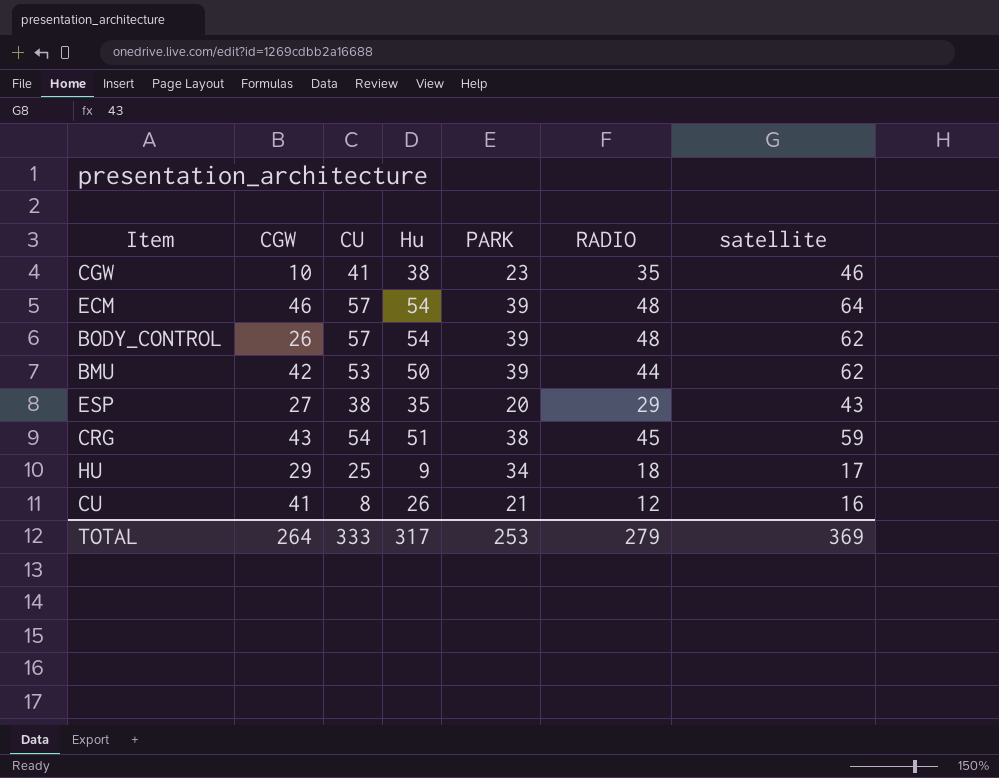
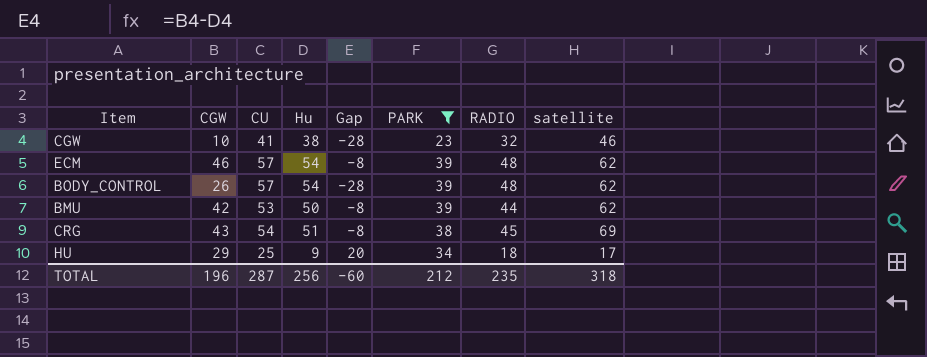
filter: none -> PARK >= 23
column Gap | formula: none -> [CGW] - [Hu]
CGW | RADIO: 35 -> 32
ECM | satellite: 64 -> 62
CRG | satellite: 59 -> 69
TOTAL | CGW: 264 -> 196
TOTAL | CU: 333 -> 287
TOTAL | Hu: 317 -> 256
TOTAL | PARK: 253 -> 212
TOTAL | RADIO: 279 -> 235
TOTAL | satellite: 369 -> 318

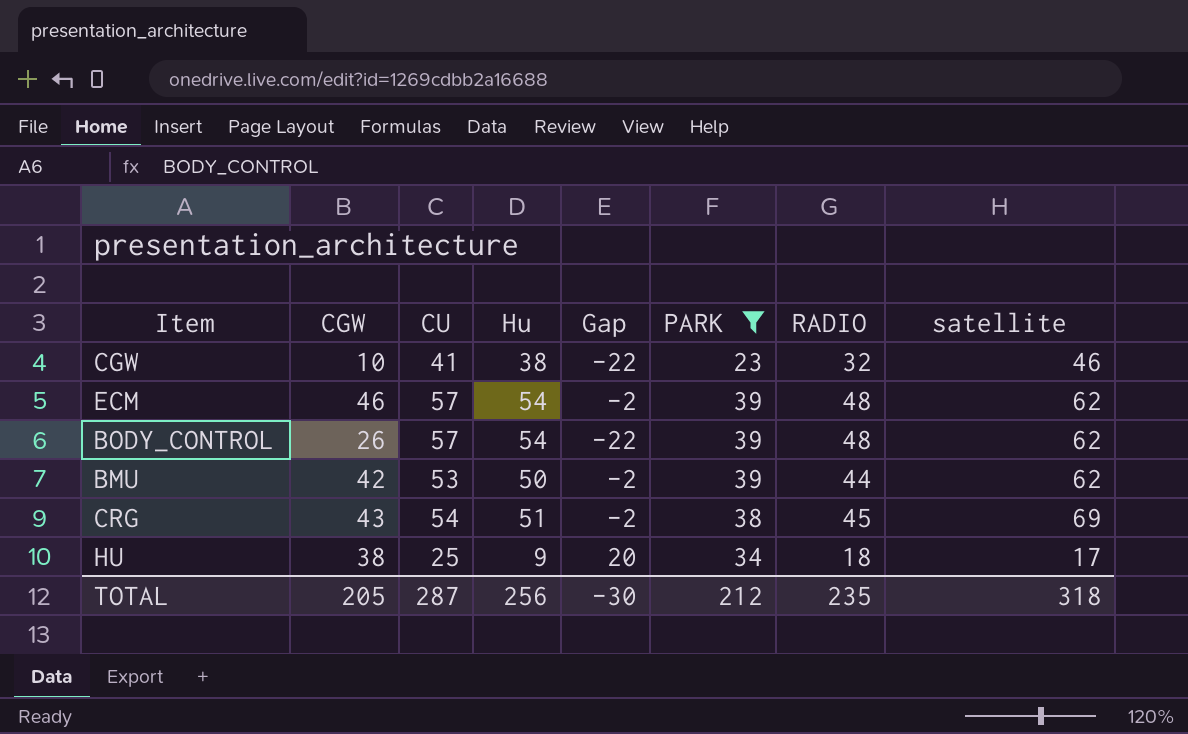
column Gap | formula: [CGW] - [Hu] -> [CGW] - [RADIO]
HU | CGW: 29 -> 38
TOTAL | CGW: 196 -> 205
TOTAL | Gap: -60 -> -30

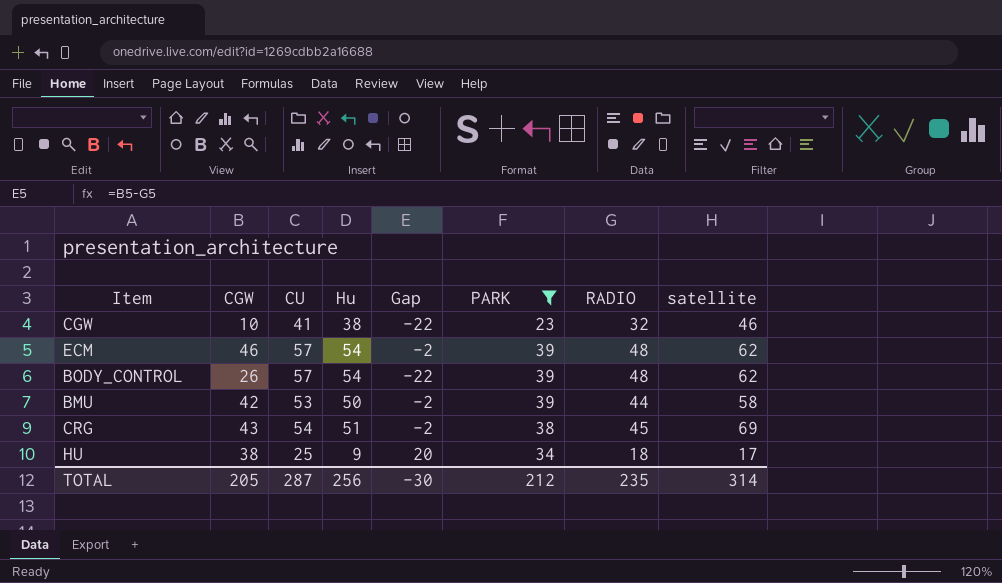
BMU | satellite: 62 -> 58
TOTAL | satellite: 318 -> 314

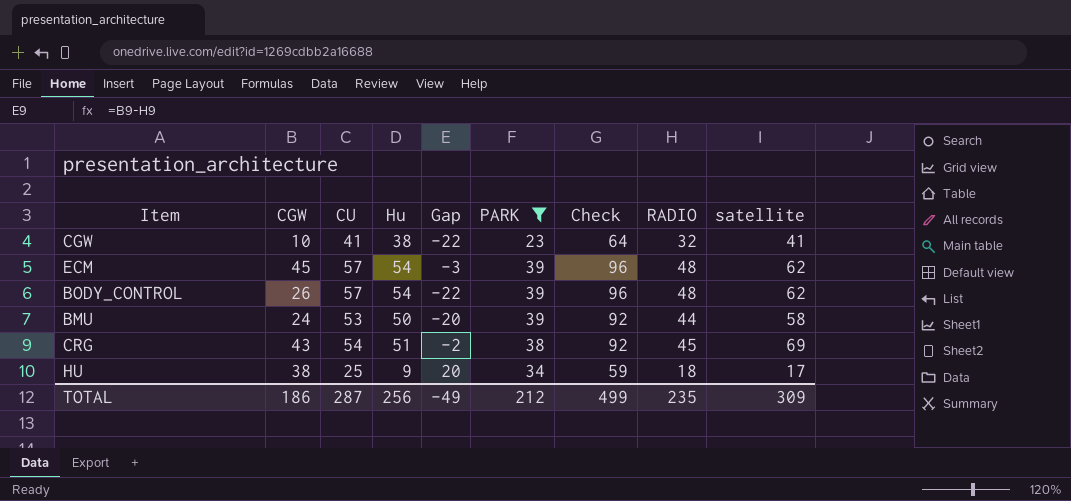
column Check | formula: none -> [CU] + [PARK]
CGW | satellite: 46 -> 41
ECM | CGW: 46 -> 45
ECM | Gap: -2 -> -3
BMU | CGW: 42 -> 24
BMU | Gap: -2 -> -20
TOTAL | CGW: 205 -> 186
TOTAL | Gap: -30 -> -49
TOTAL | satellite: 314 -> 309

